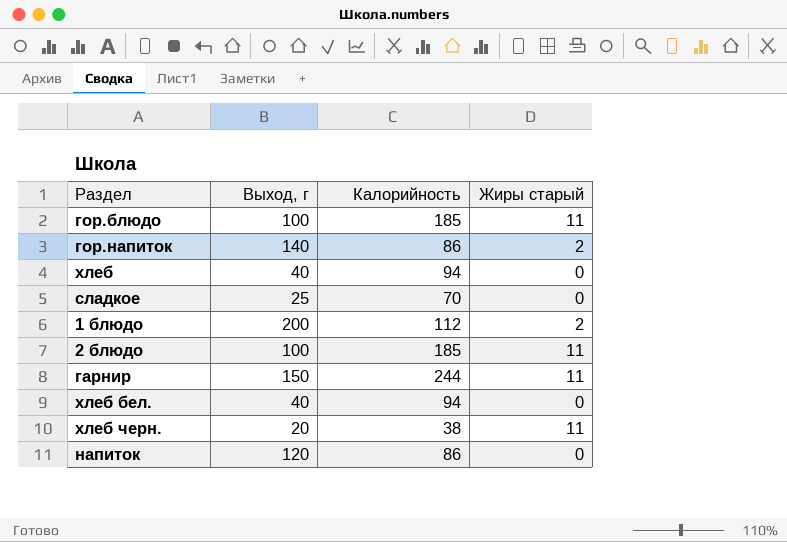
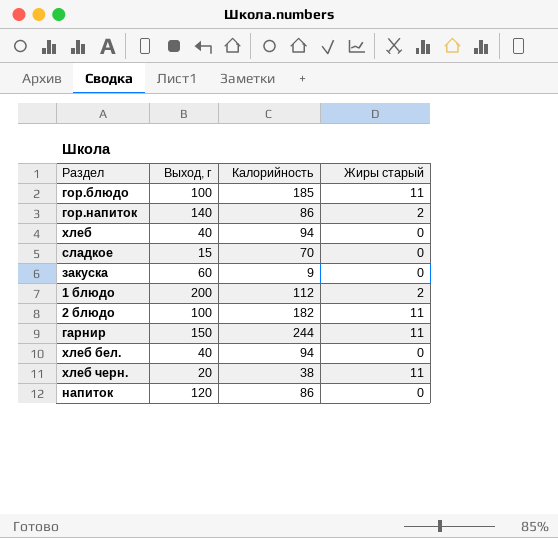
сладкое | Выход, г: 25 -> 15
row закуска: none -> 60 | 9 | 0
2 блюдо | Калорийность: 185 -> 182

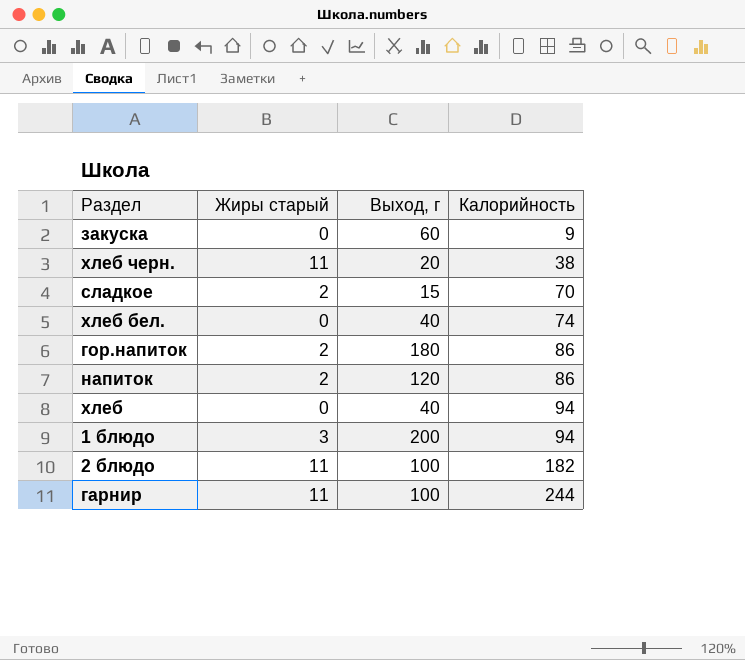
row order: none -> Калорийность ascending
column Жиры старый | position: 4 -> 2
row гор.блюдо: 100 | 185 | 11 -> none
сладкое | Жиры старый: 0 -> 2
хлеб бел. | Калорийность: 94 -> 74
гор.напиток | Выход, г: 140 -> 180
напиток | Жиры старый: 0 -> 2
1 блюдо | Жиры старый: 2 -> 3
1 блюдо | Калорийность: 112 -> 94
гарнир | Выход, г: 150 -> 100

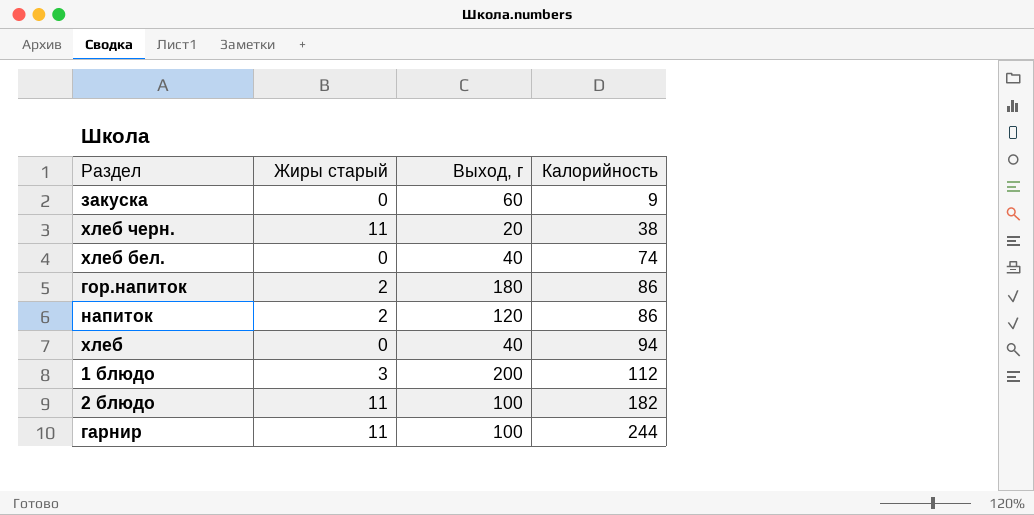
row сладкое: 2 | 15 | 70 -> none
1 блюдо | Калорийность: 94 -> 112

